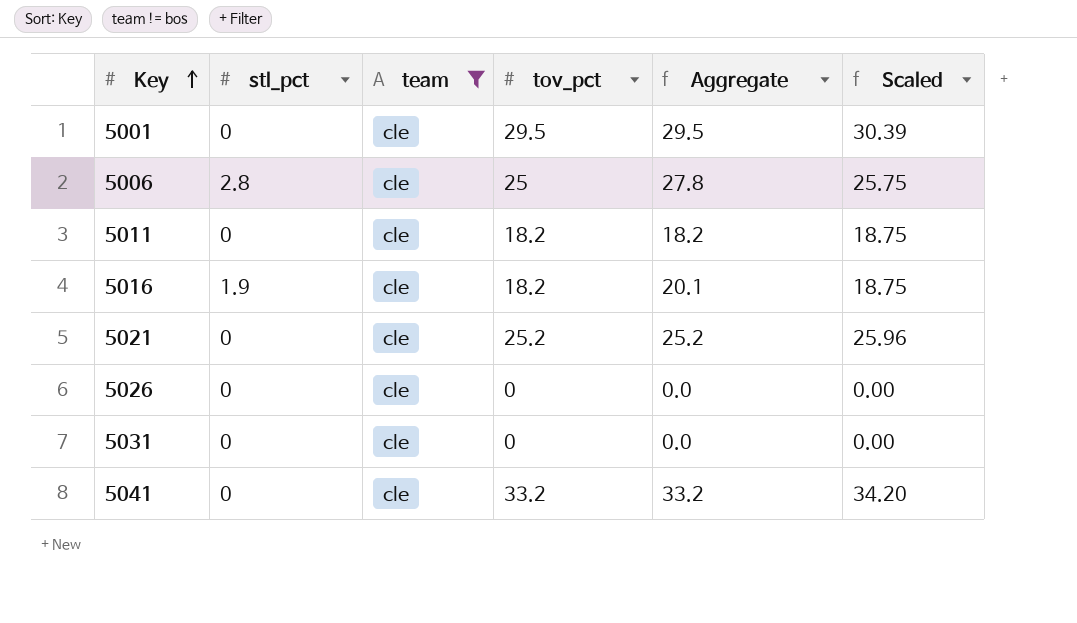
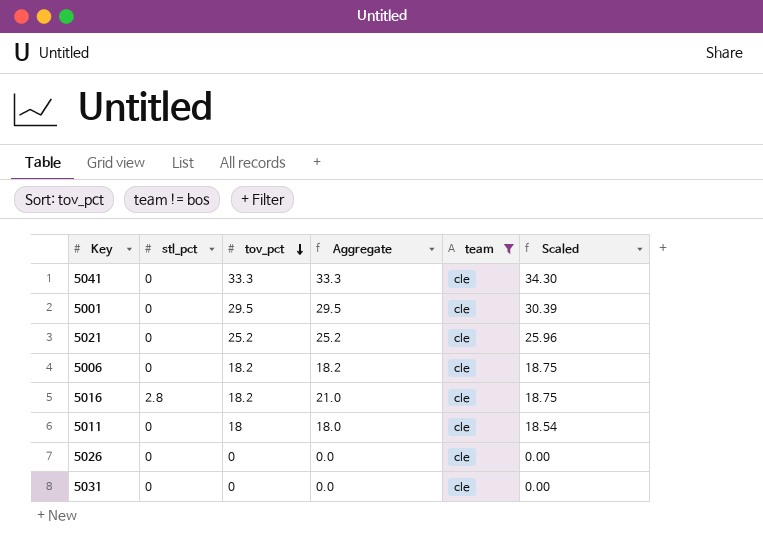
row order: Key ascending -> tov_pct descending
column team | position: 3 -> 5
5041 | tov_pct: 33.2 -> 33.3
5041 | Aggregate: 33.2 -> 33.3
5041 | Scaled: 34.20 -> 34.30
5006 | stl_pct: 2.8 -> 0
5006 | tov_pct: 25 -> 18.2
5006 | Aggregate: 27.8 -> 18.2
5006 | Scaled: 25.75 -> 18.75
5016 | stl_pct: 1.9 -> 2.8
5016 | Aggregate: 20.1 -> 21.0
5011 | tov_pct: 18.2 -> 18
5011 | Aggregate: 18.2 -> 18.0
5011 | Scaled: 18.75 -> 18.54

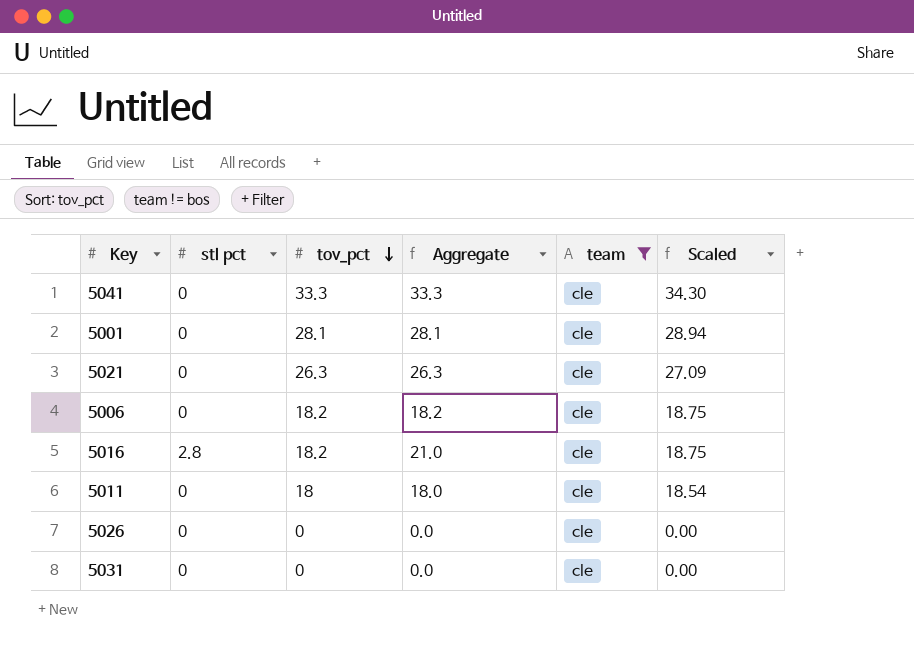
column name: stl_pct -> stl pct
5001 | tov_pct: 29.5 -> 28.1
5001 | Aggregate: 29.5 -> 28.1
5001 | Scaled: 30.39 -> 28.94
5021 | tov_pct: 25.2 -> 26.3
5021 | Aggregate: 25.2 -> 26.3
5021 | Scaled: 25.96 -> 27.09

